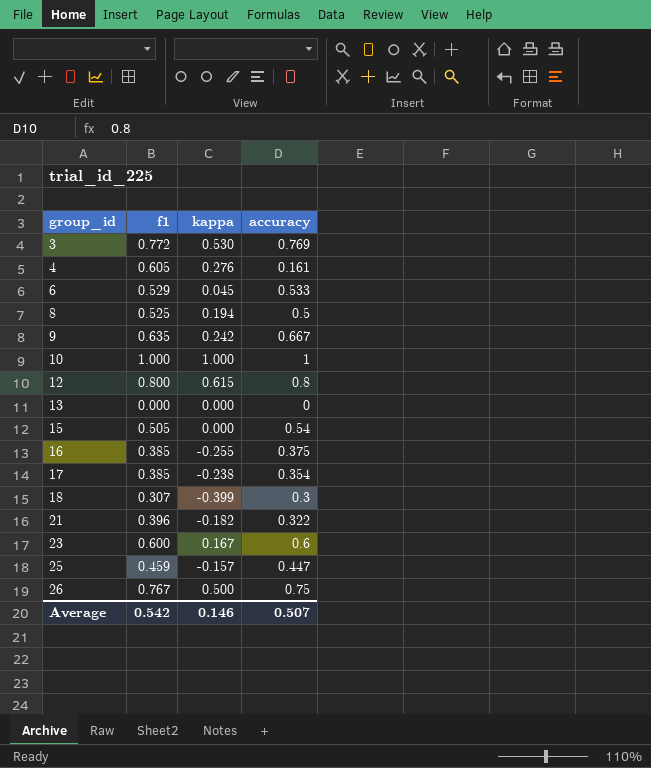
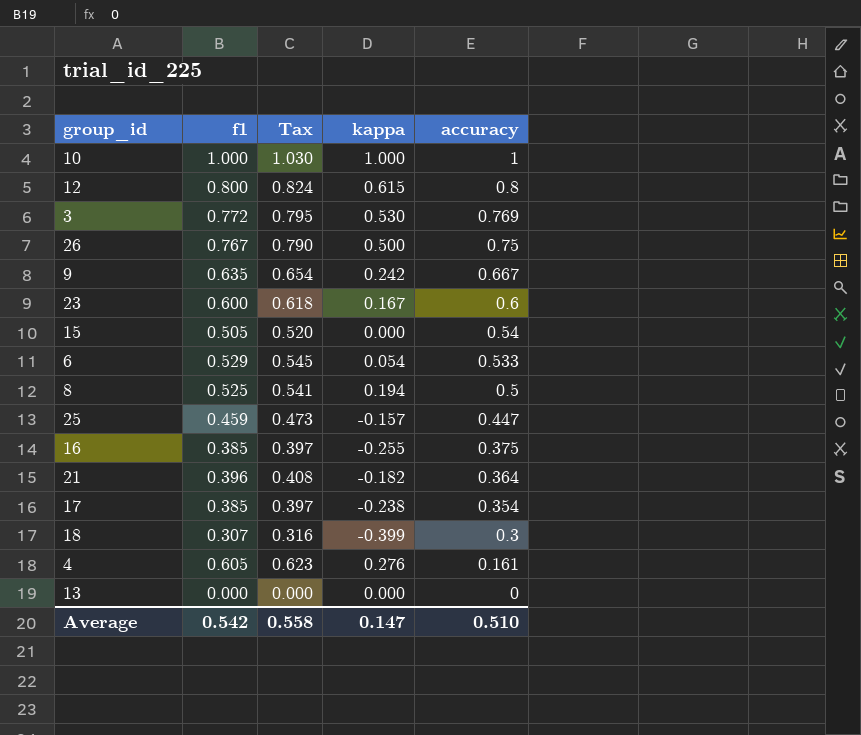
row order: group_id ascending -> accuracy descending
column Tax | formula: none -> [f1] * 1.03
6 | kappa: 0.045 -> 0.054
21 | accuracy: 0.322 -> 0.364
Average | kappa: 0.146 -> 0.147
Average | accuracy: 0.507 -> 0.510

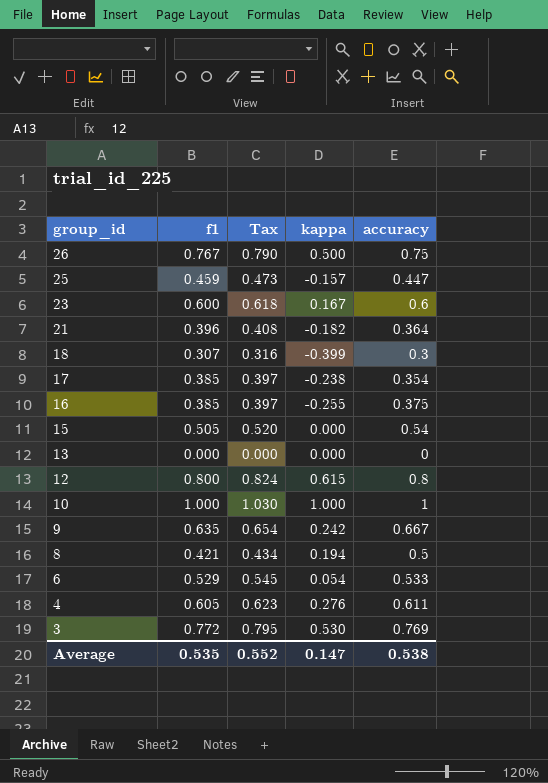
row order: accuracy descending -> group_id descending
8 | f1: 0.525 -> 0.421
8 | Tax: 0.541 -> 0.434
4 | accuracy: 0.161 -> 0.611
Average | f1: 0.542 -> 0.535
Average | Tax: 0.558 -> 0.552
Average | accuracy: 0.510 -> 0.538

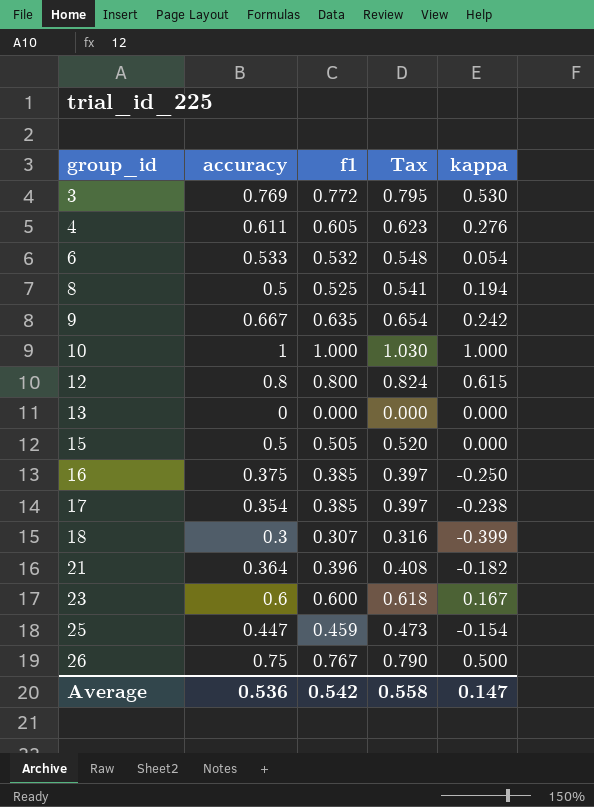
row order: group_id descending -> group_id ascending
column accuracy | position: 5 -> 2
6 | f1: 0.529 -> 0.532
6 | Tax: 0.545 -> 0.548
8 | f1: 0.421 -> 0.525
8 | Tax: 0.434 -> 0.541
15 | accuracy: 0.54 -> 0.5
16 | kappa: -0.255 -> -0.250
25 | kappa: -0.157 -> -0.154
Average | accuracy: 0.538 -> 0.536
Average | f1: 0.535 -> 0.542
Average | Tax: 0.552 -> 0.558

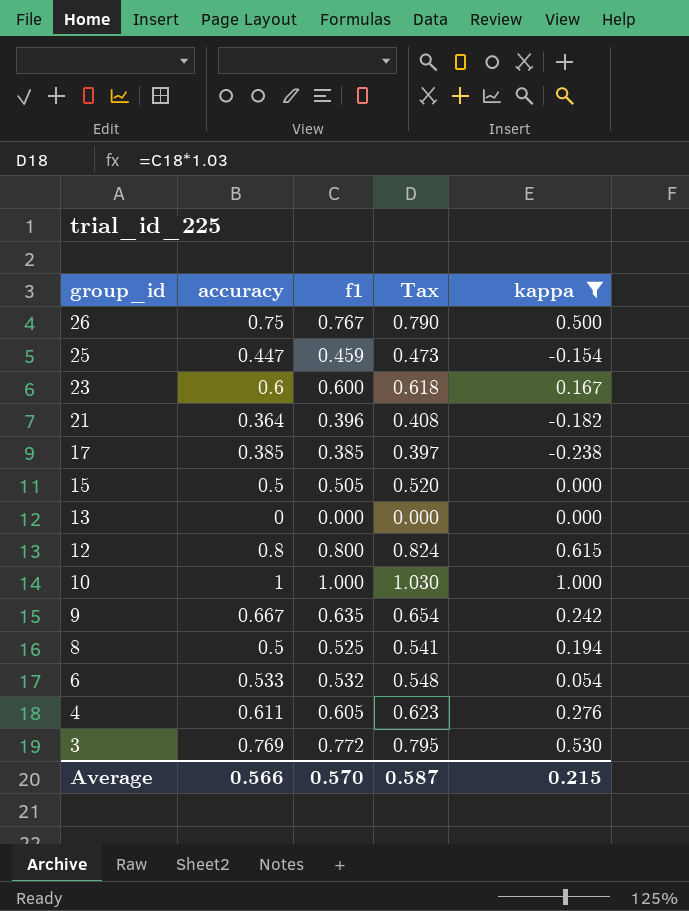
filter: none -> kappa >= -0.238
row order: group_id ascending -> group_id descending
17 | accuracy: 0.354 -> 0.385
Average | accuracy: 0.536 -> 0.566
Average | f1: 0.542 -> 0.570
Average | Tax: 0.558 -> 0.587
Average | kappa: 0.147 -> 0.215

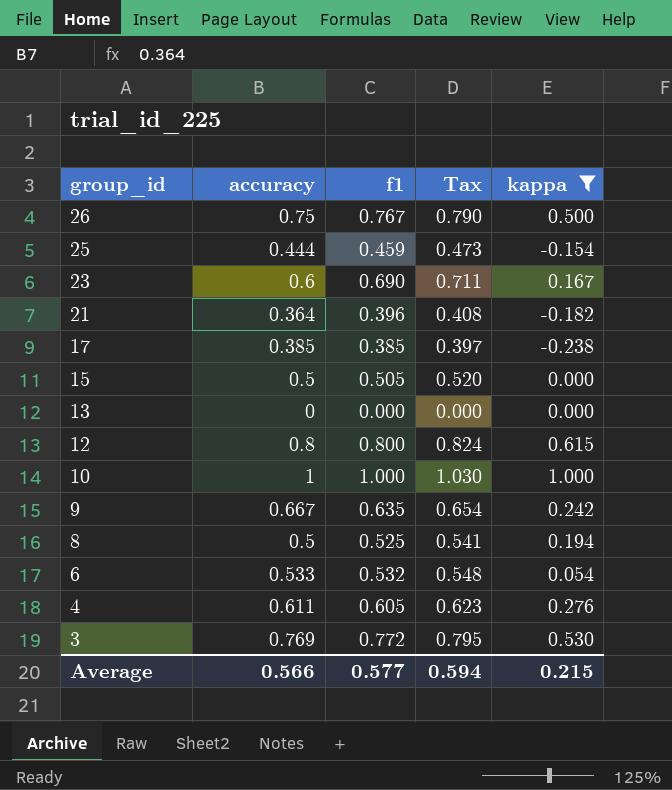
25 | accuracy: 0.447 -> 0.444
23 | f1: 0.600 -> 0.690
23 | Tax: 0.618 -> 0.711
Average | f1: 0.570 -> 0.577
Average | Tax: 0.587 -> 0.594

